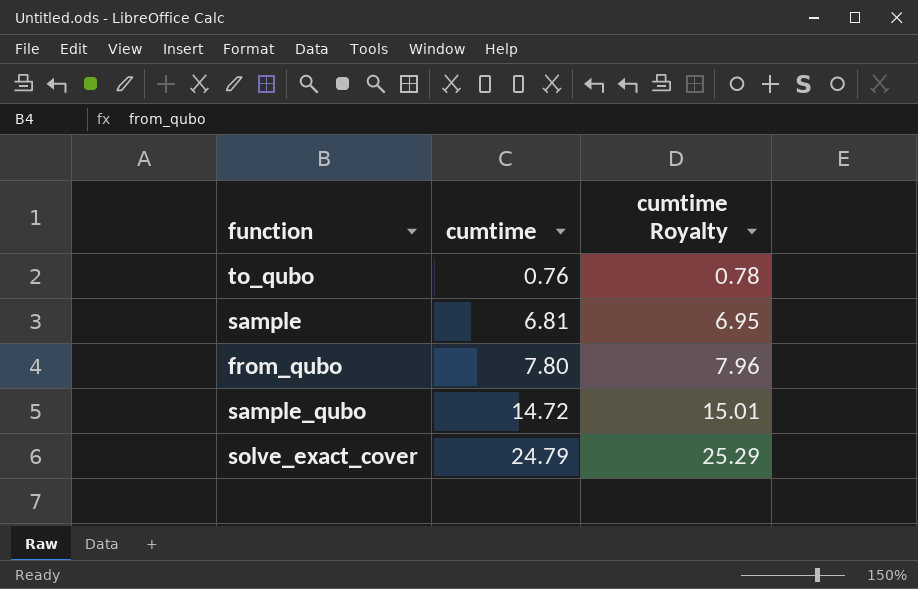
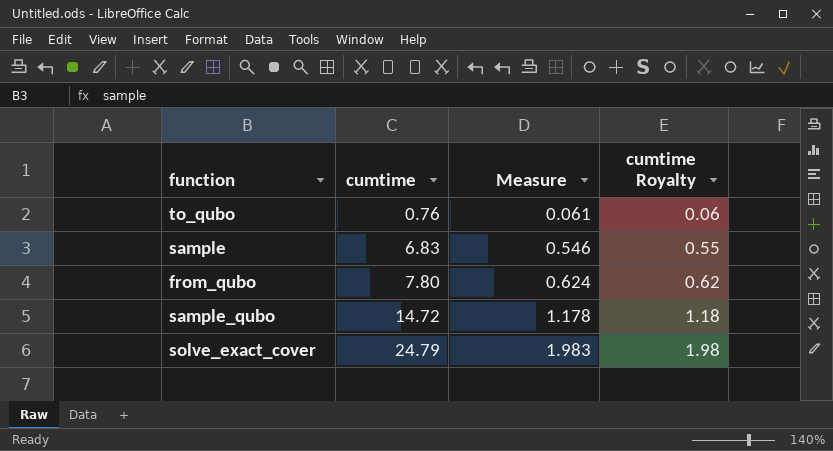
column Measure | formula: none -> [cumtime] * 0.08
column cumtime Royalty | formula: [cumtime] * 1.02 -> [cumtime] * 0.08
sample | cumtime: 6.81 -> 6.83

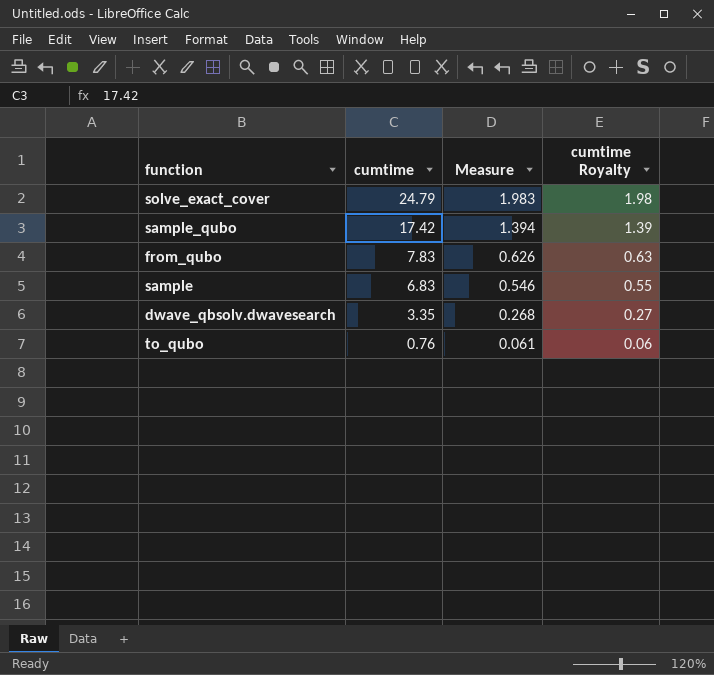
row order: cumtime ascending -> cumtime descending
sample_qubo | cumtime: 14.72 -> 17.42
sample_qubo | Measure: 1.178 -> 1.394
sample_qubo | cumtime Royalty: 1.18 -> 1.39
from_qubo | cumtime: 7.80 -> 7.83
from_qubo | Measure: 0.624 -> 0.626
from_qubo | cumtime Royalty: 0.62 -> 0.63
row dwave_qbsolv.dwavesearch: none -> 3.35 | 0.268 | 0.27

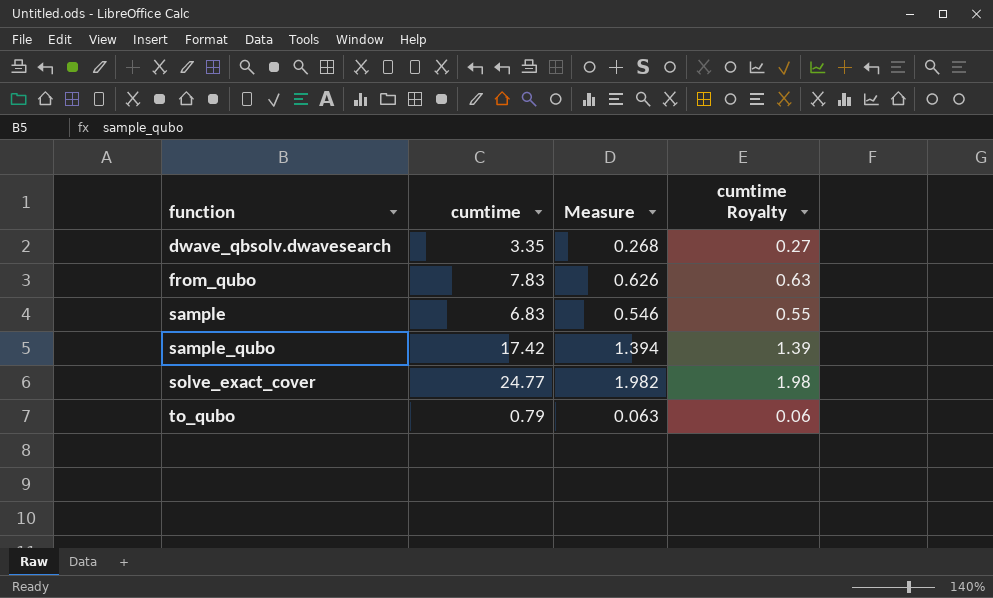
row order: cumtime descending -> function ascending
solve_exact_cover | cumtime: 24.79 -> 24.77
solve_exact_cover | Measure: 1.983 -> 1.982
to_qubo | cumtime: 0.76 -> 0.79
to_qubo | Measure: 0.061 -> 0.063

